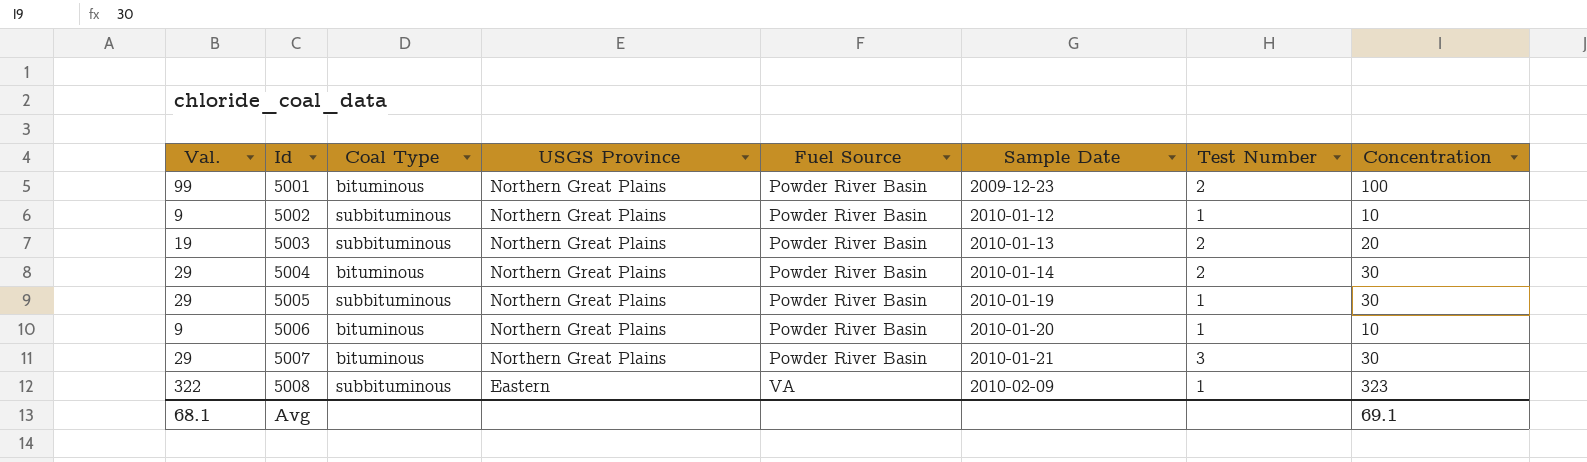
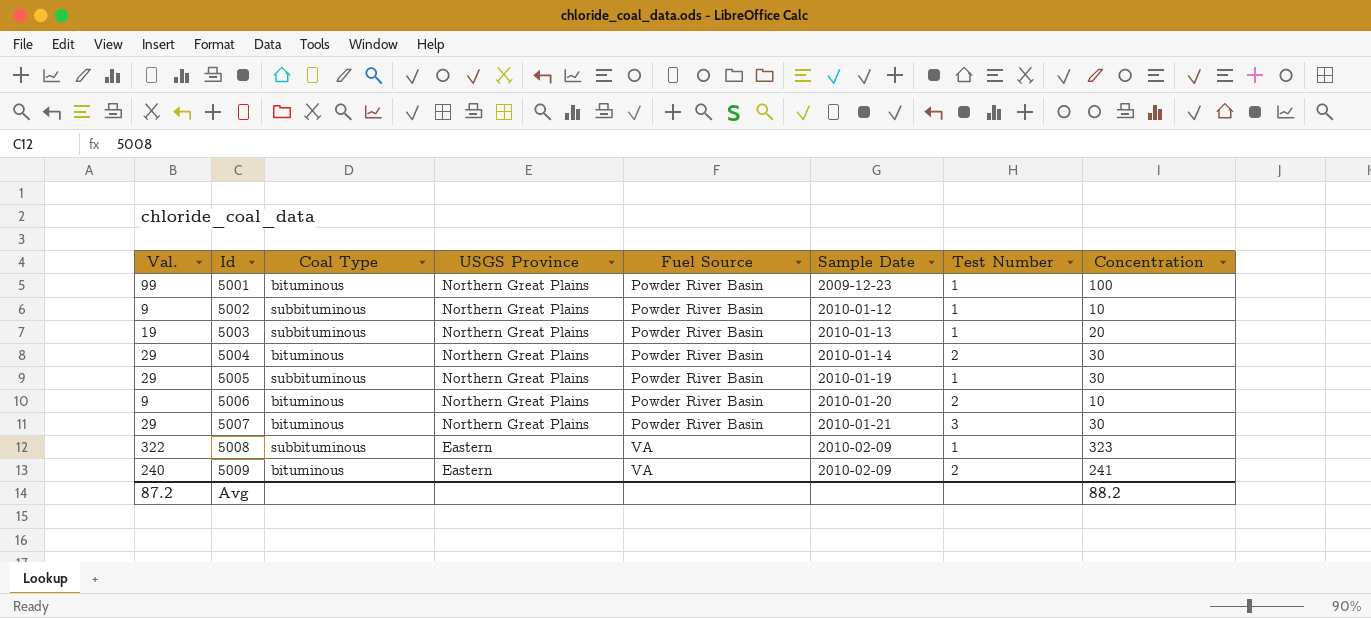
5001 | Test Number: 2 -> 1
5003 | Test Number: 2 -> 1
5006 | Test Number: 1 -> 2
row 5009: none -> 240 | bituminous | Eastern | VA | 2010-02-09 | 2 | 241
Avg | Val.: 68.1 -> 87.2
Avg | Concentration: 69.1 -> 88.2

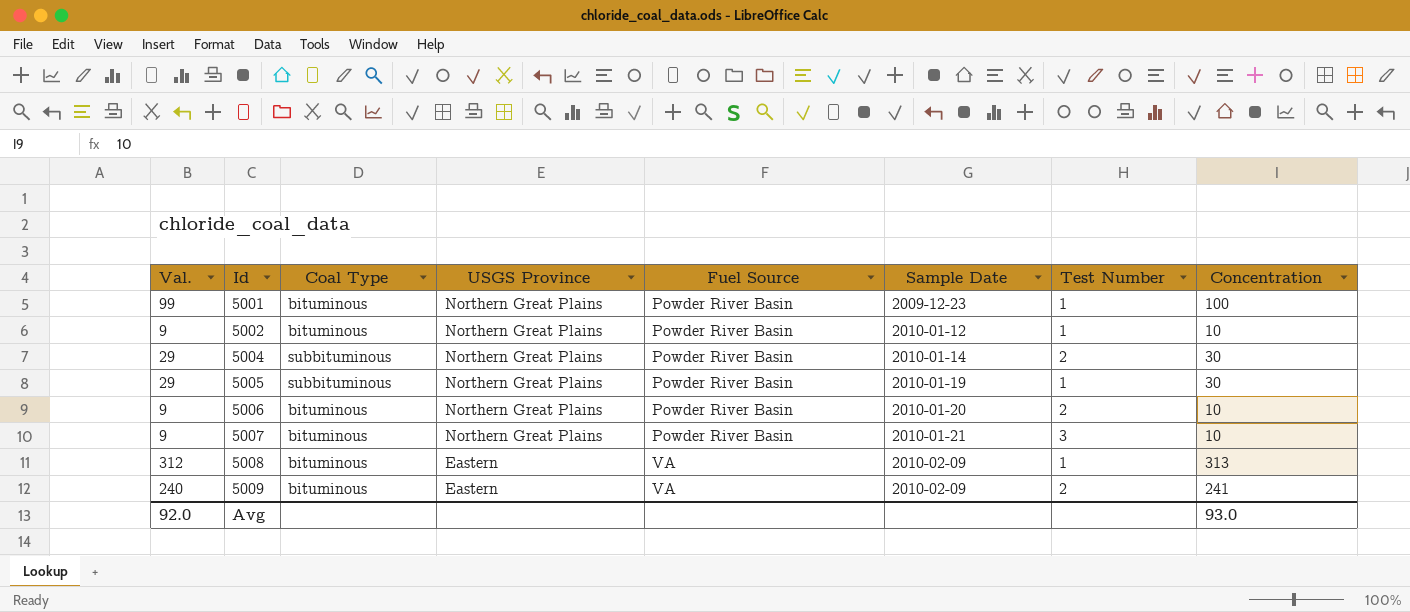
row 5003: 19 | subbituminous | Northern Great Plains | Powder River Basin | 2010-01-13 | 1 | 20 -> none
5002 | Coal Type: subbituminous -> bituminous
5004 | Coal Type: bituminous -> subbituminous
5007 | Val.: 29 -> 9
5007 | Concentration: 30 -> 10
5008 | Val.: 322 -> 312
5008 | Coal Type: subbituminous -> bituminous
5008 | Concentration: 323 -> 313
Avg | Val.: 87.2 -> 92.0
Avg | Concentration: 88.2 -> 93.0

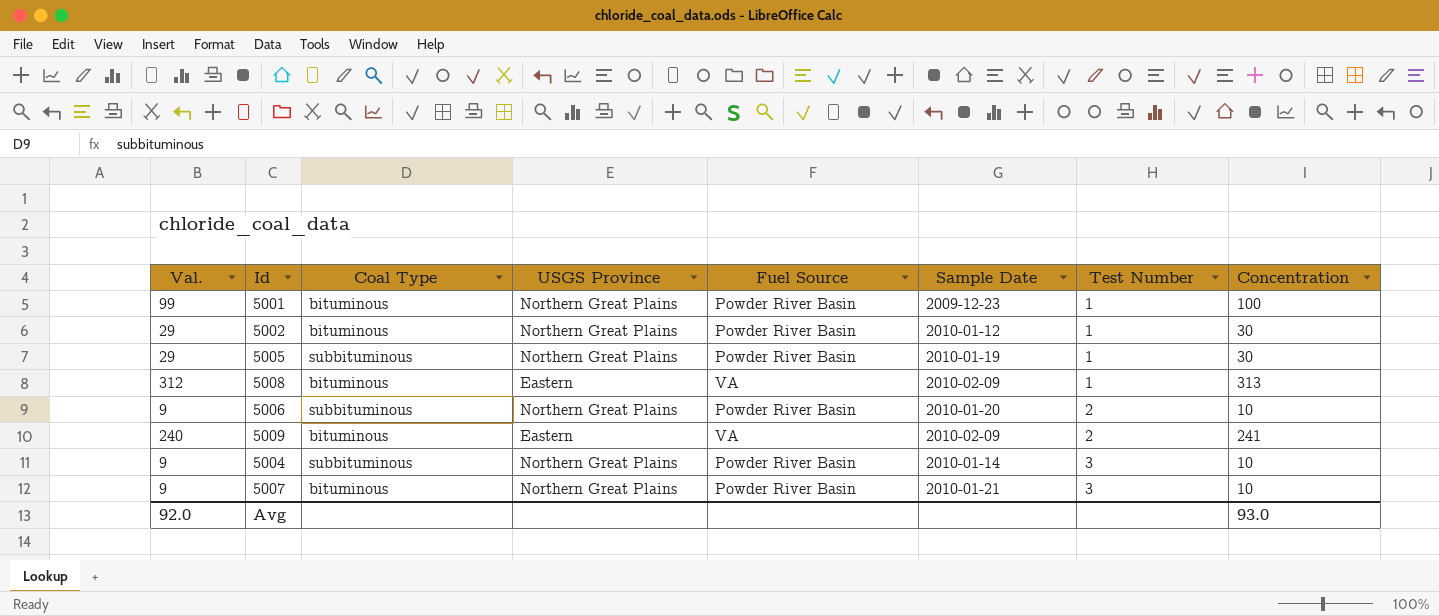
row order: Id ascending -> Test Number ascending
5002 | Val.: 9 -> 29
5002 | Concentration: 10 -> 30
5006 | Coal Type: bituminous -> subbituminous
5004 | Val.: 29 -> 9
5004 | Test Number: 2 -> 3
5004 | Concentration: 30 -> 10

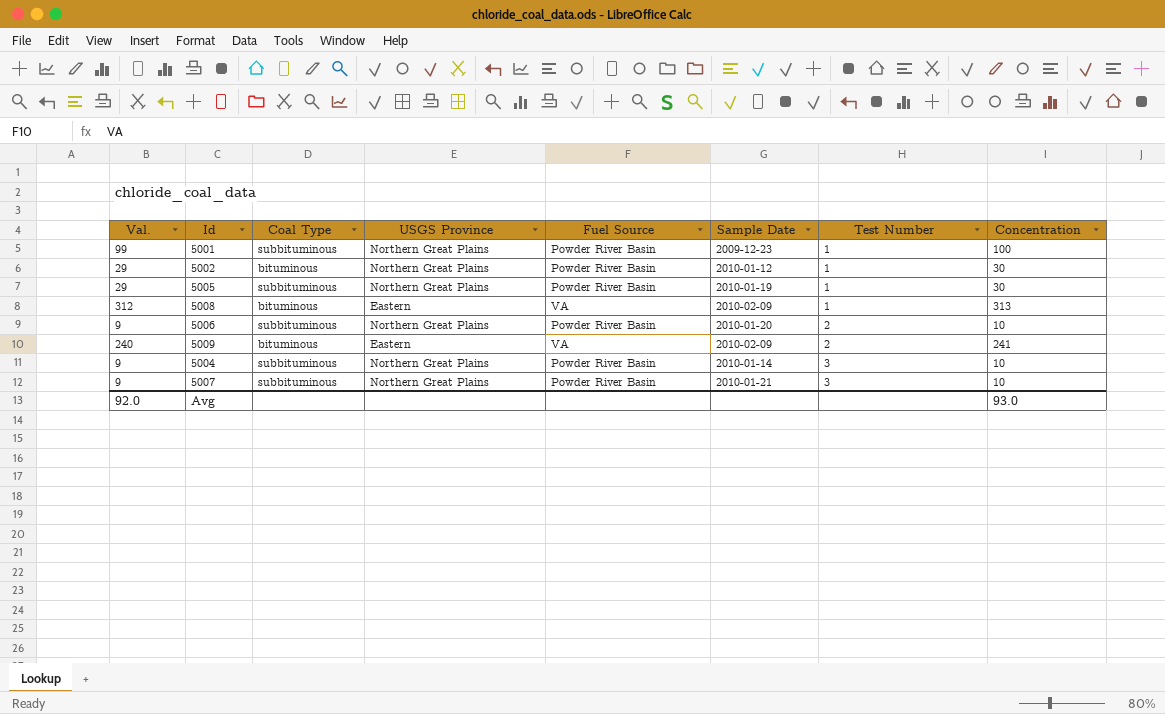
5001 | Coal Type: bituminous -> subbituminous
5007 | Coal Type: bituminous -> subbituminous

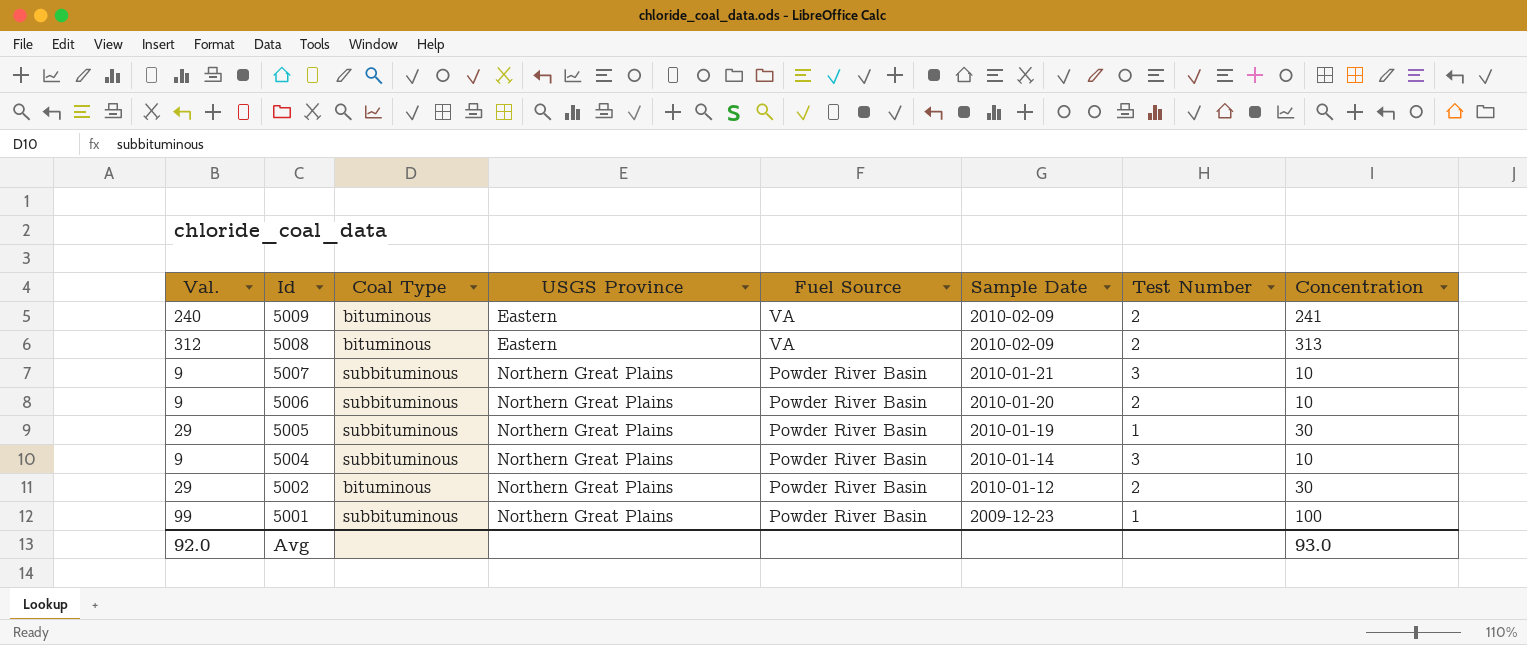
row order: Test Number ascending -> Id descending
5008 | Test Number: 1 -> 2
5002 | Test Number: 1 -> 2

